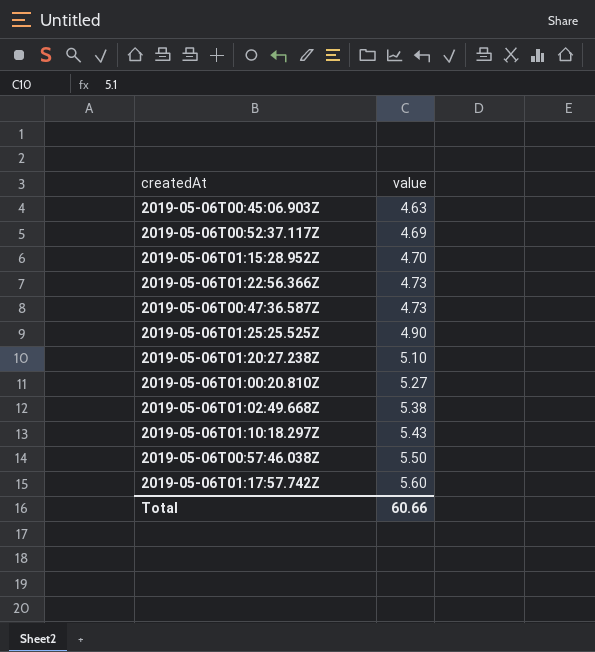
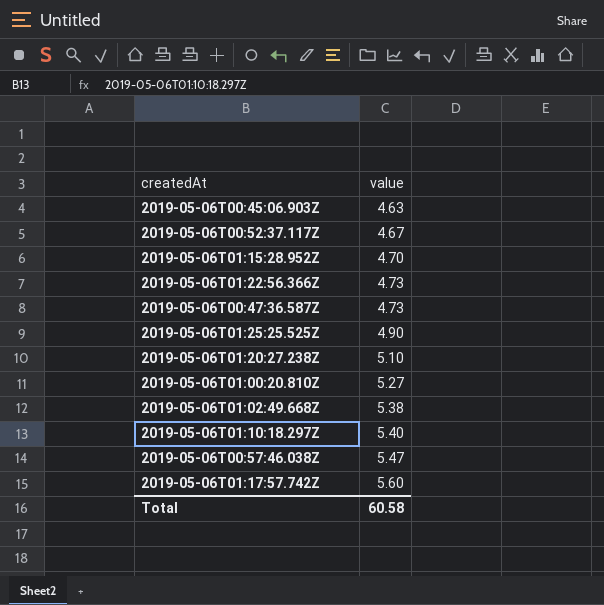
2019-05-06T00:52:37.117Z | value: 4.69 -> 4.67
2019-05-06T01:10:18.297Z | value: 5.43 -> 5.40
2019-05-06T00:57:46.038Z | value: 5.50 -> 5.47
Total | value: 60.66 -> 60.58

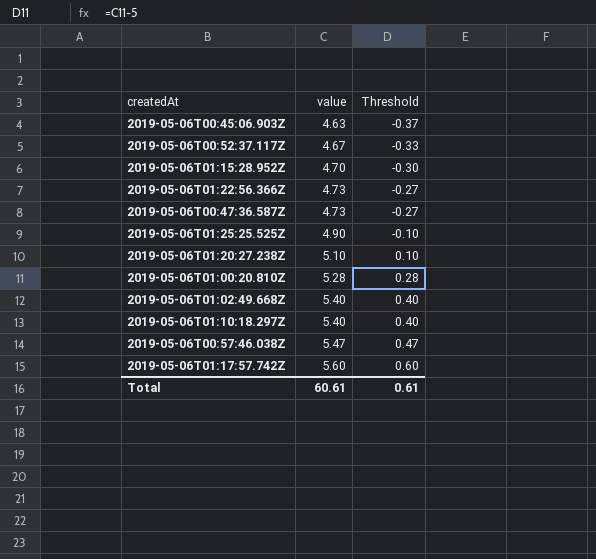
column Threshold | formula: none -> [value] - 5
2019-05-06T01:00:20.810Z | value: 5.27 -> 5.28
2019-05-06T01:02:49.668Z | value: 5.38 -> 5.40
Total | value: 60.58 -> 60.61

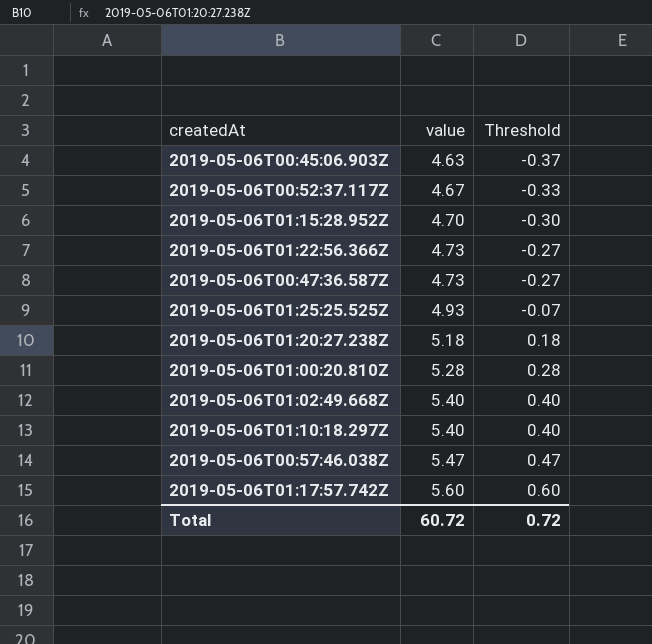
2019-05-06T01:25:25.525Z | value: 4.90 -> 4.93
2019-05-06T01:25:25.525Z | Threshold: -0.10 -> -0.07
2019-05-06T01:20:27.238Z | value: 5.10 -> 5.18
2019-05-06T01:20:27.238Z | Threshold: 0.10 -> 0.18
Total | value: 60.61 -> 60.72
Total | Threshold: 0.61 -> 0.72

